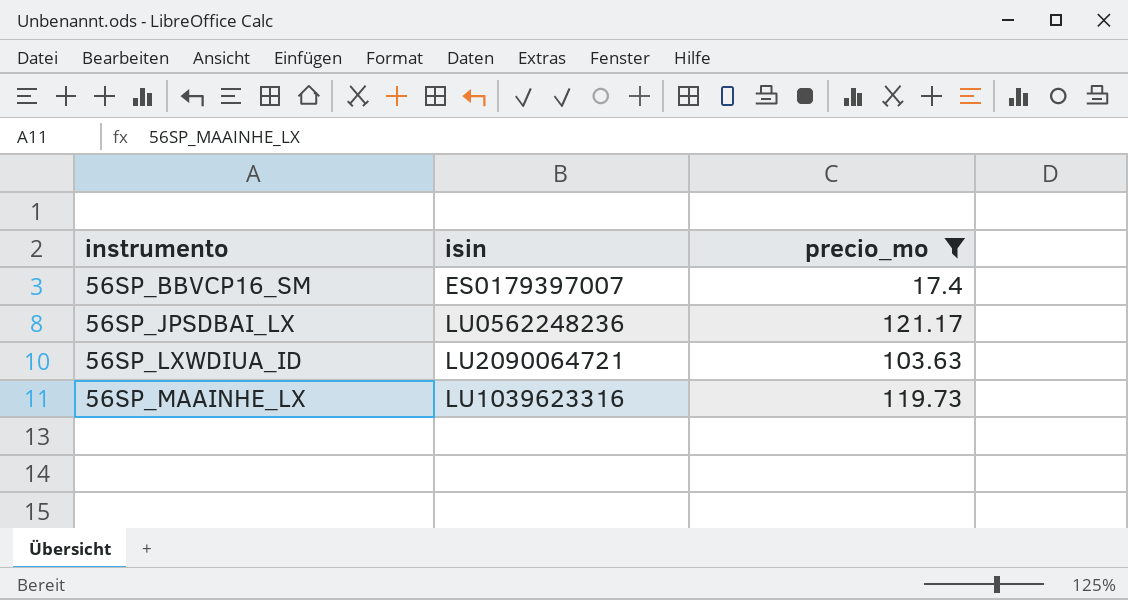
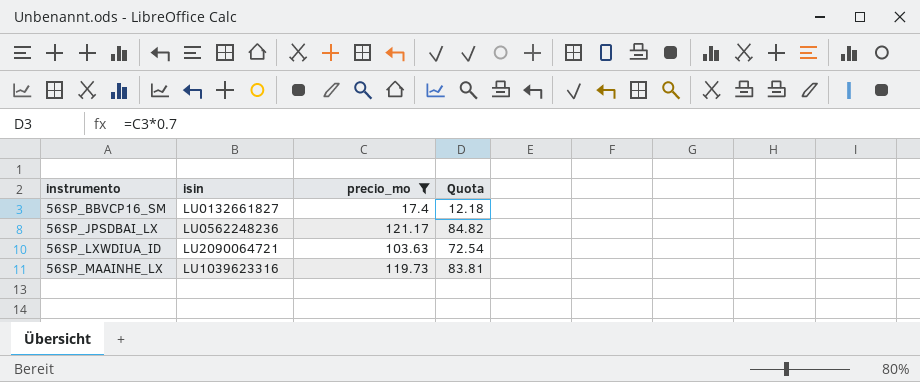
column Quota | formula: none -> [precio_mo] * 0.7
56SP_BBVCP16_SM | isin: ES0179397007 -> LU0132661827

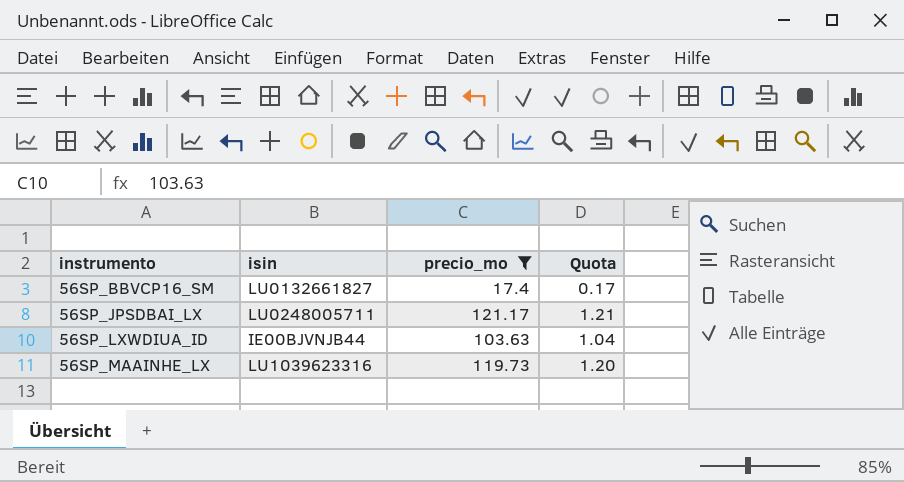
column Quota | formula: [precio_mo] * 0.7 -> [precio_mo] * 0.01
56SP_JPSDBAI_LX | isin: LU0562248236 -> LU0248005711
56SP_LXWDIUA_ID | isin: LU2090064721 -> IE00BJVNJB44

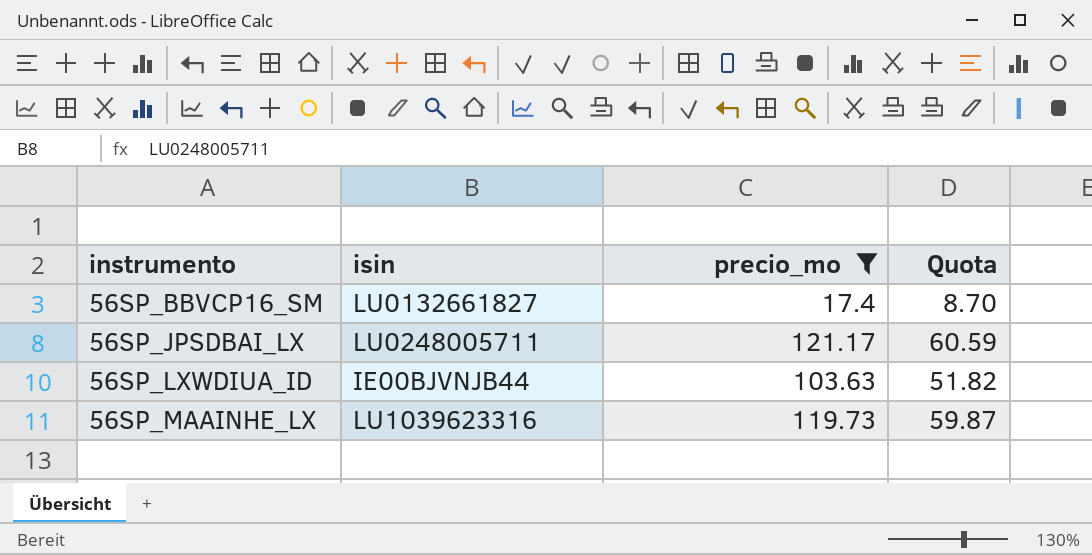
column Quota | formula: [precio_mo] * 0.01 -> [precio_mo] * 0.5

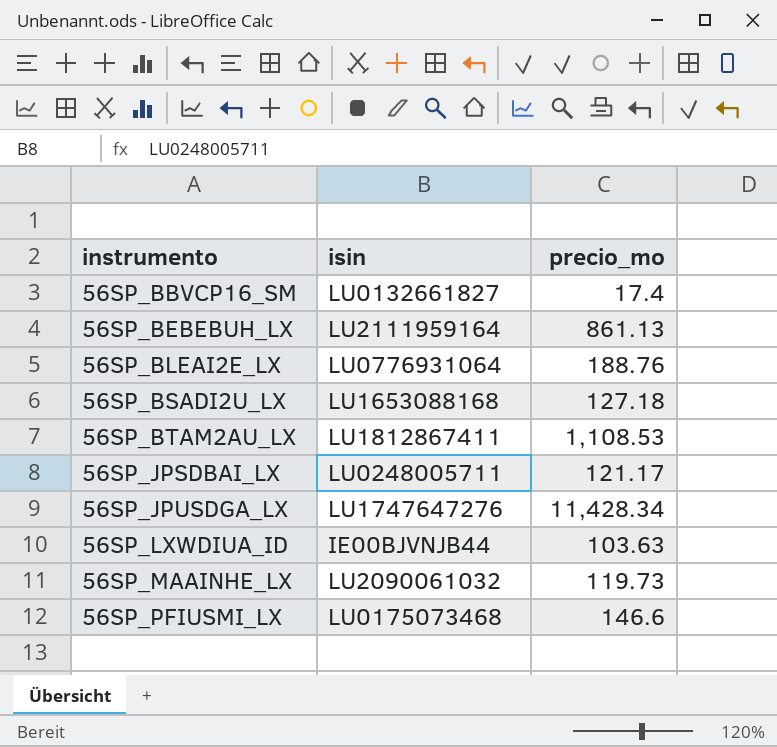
filter: precio_mo <= 121.17 -> none
column Quota | formula: [precio_mo] * 0.5 -> none
56SP_MAAINHE_LX | isin: LU1039623316 -> LU2090061032

